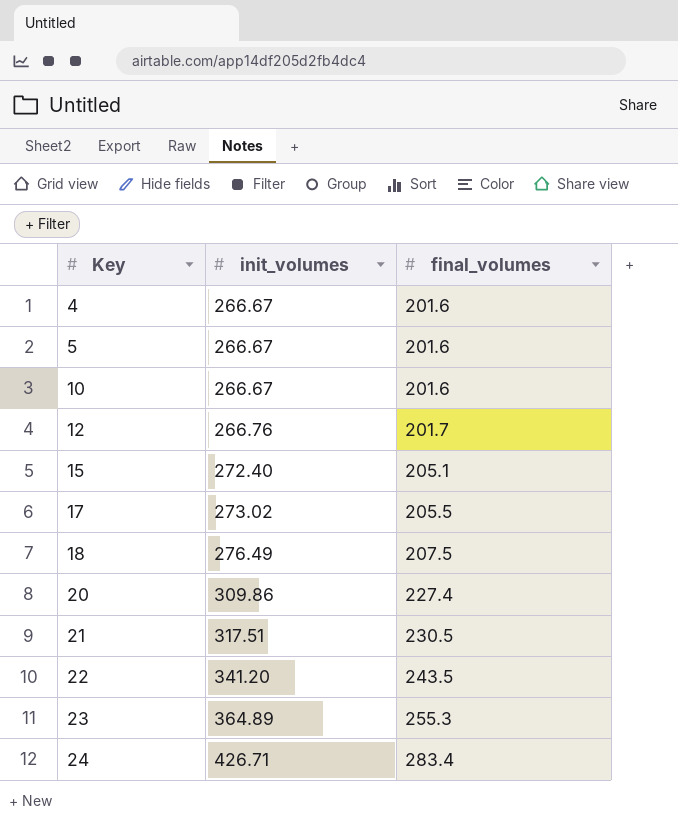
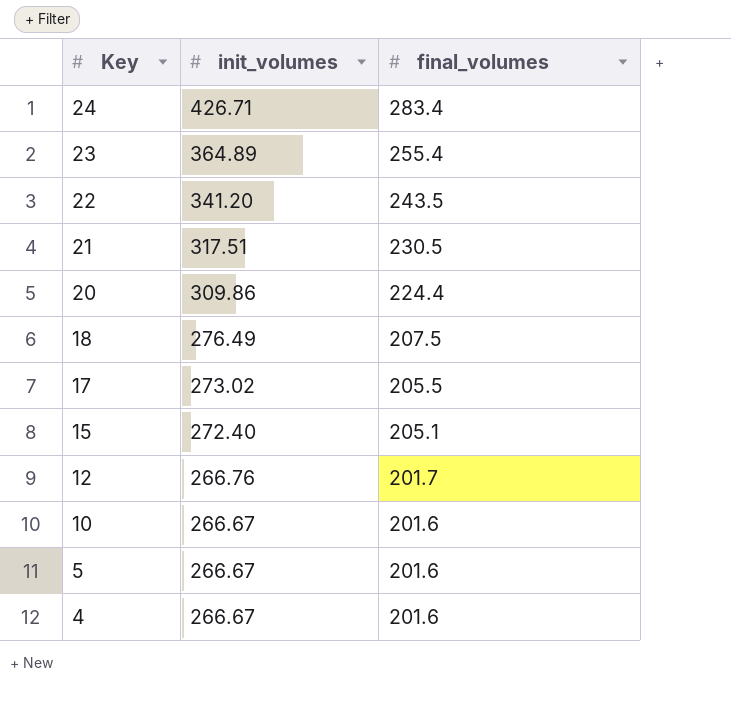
row order: Key ascending -> Key descending
23 | final_volumes: 255.3 -> 255.4
20 | final_volumes: 227.4 -> 224.4

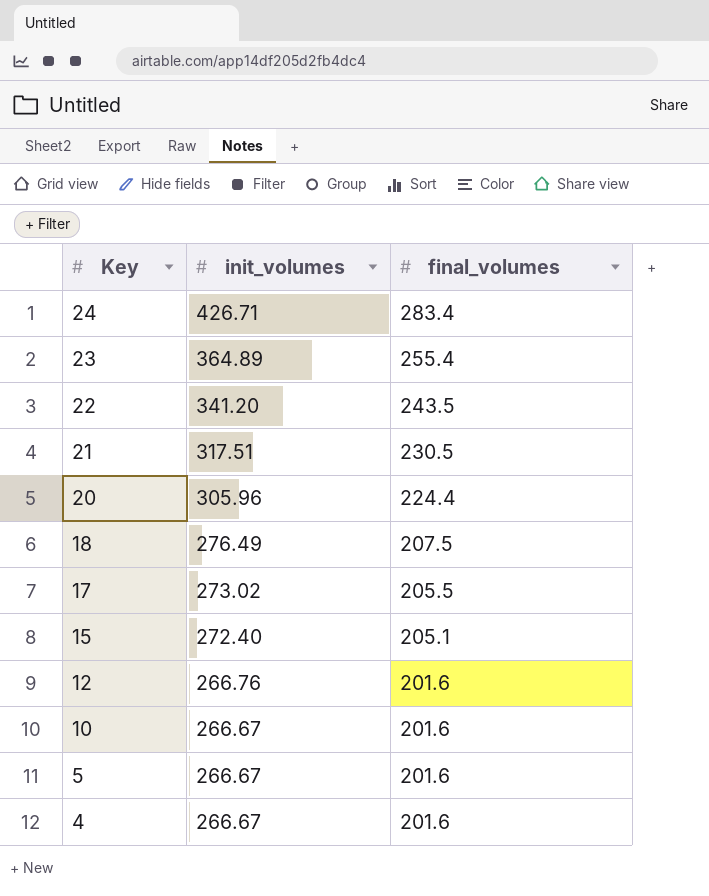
20 | init_volumes: 309.86 -> 305.96
12 | final_volumes: 201.7 -> 201.6

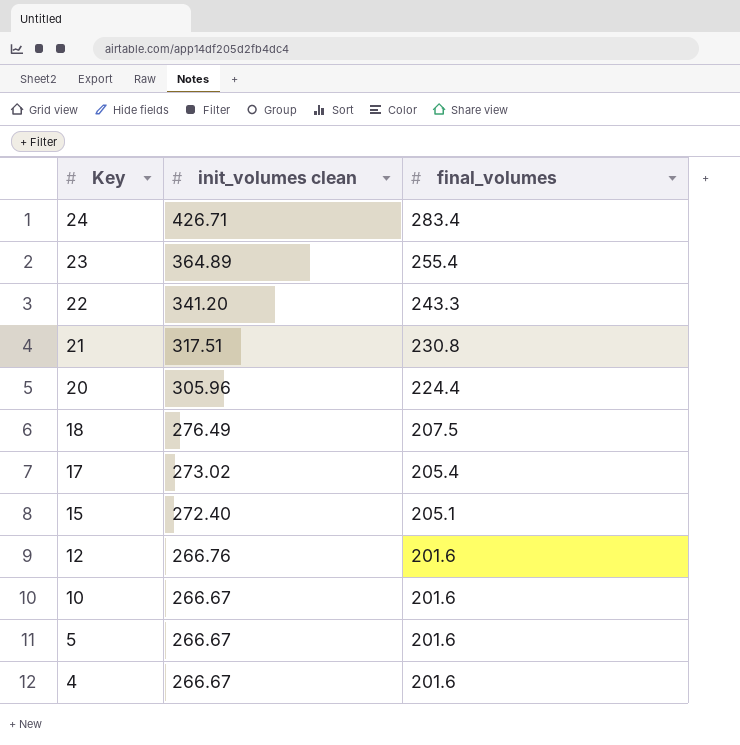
column name: init_volumes -> init_volumes clean
22 | final_volumes: 243.5 -> 243.3
21 | final_volumes: 230.5 -> 230.8
17 | final_volumes: 205.5 -> 205.4

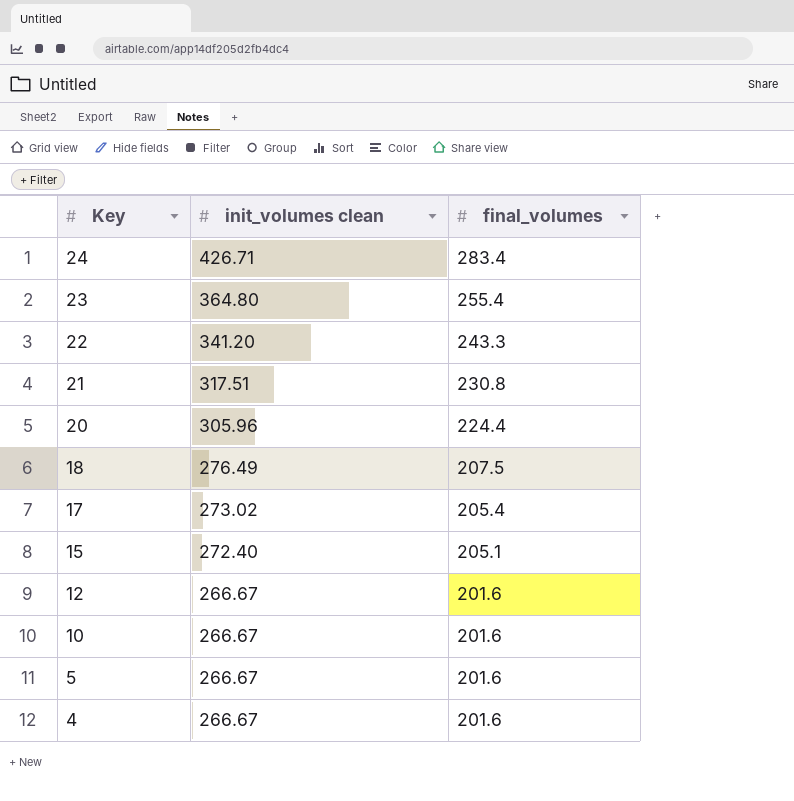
23 | init_volumes clean: 364.89 -> 364.80
12 | init_volumes clean: 266.76 -> 266.67

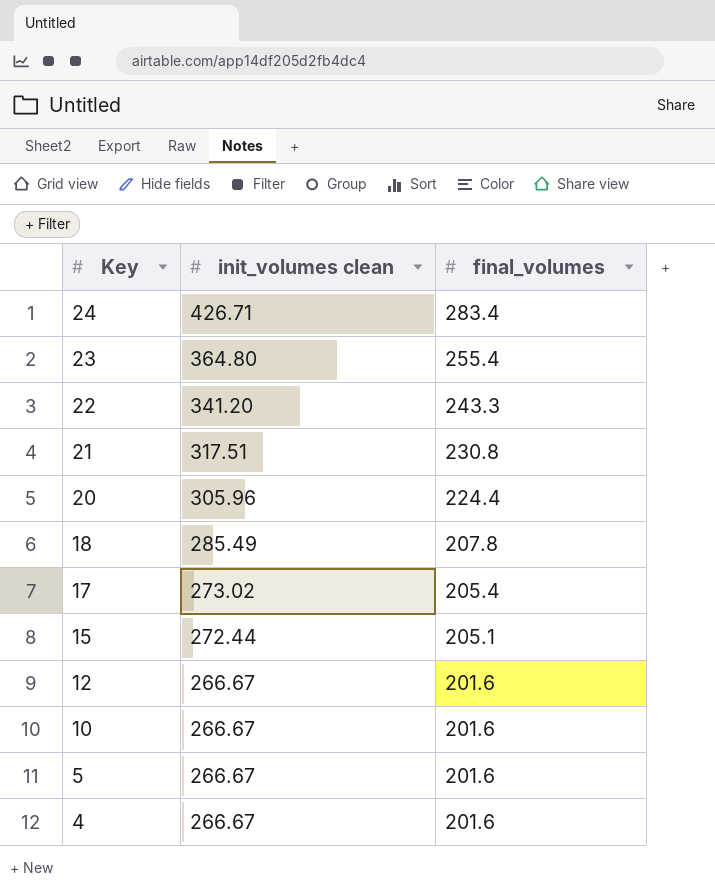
18 | init_volumes clean: 276.49 -> 285.49
18 | final_volumes: 207.5 -> 207.8
15 | init_volumes clean: 272.40 -> 272.44

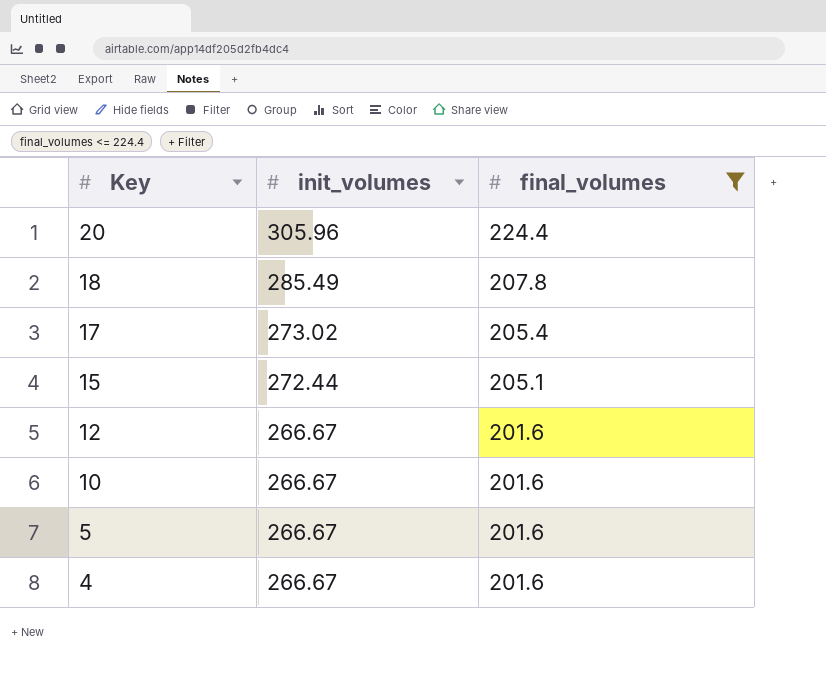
filter: none -> final_volumes <= 224.4
column name: init_volumes clean -> init_volumes

